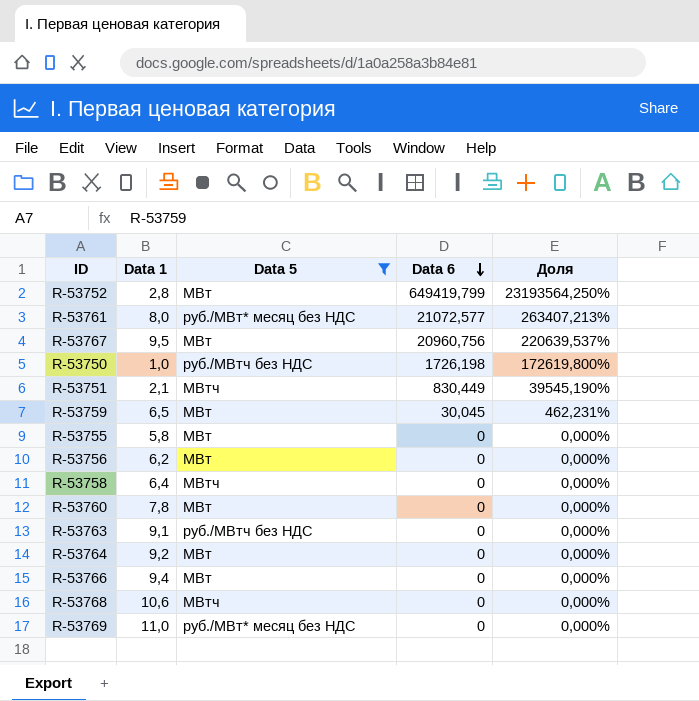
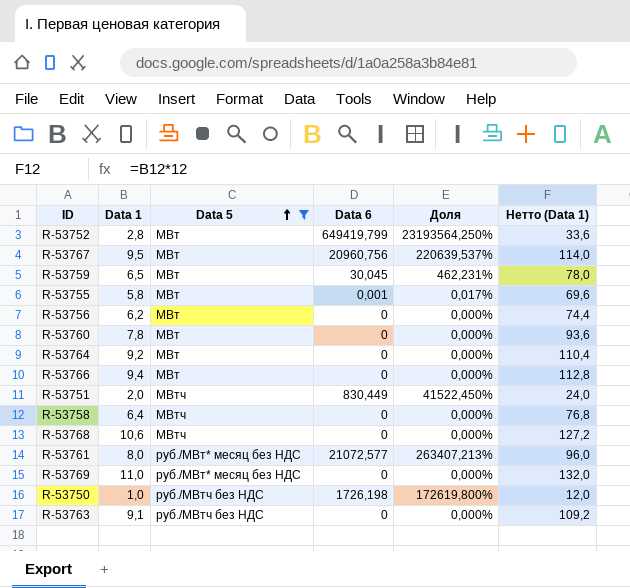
row order: Data 6 descending -> Data 5 ascending
column Нетто (Data 1) | formula: none -> [Data 1] * 12
R-53755 | Data 6: 0 -> 0,001
R-53755 | Доля: 0,000% -> 0,017%
R-53751 | Data 1: 2,1 -> 2,0
R-53751 | Доля: 39545,190% -> 41522,450%

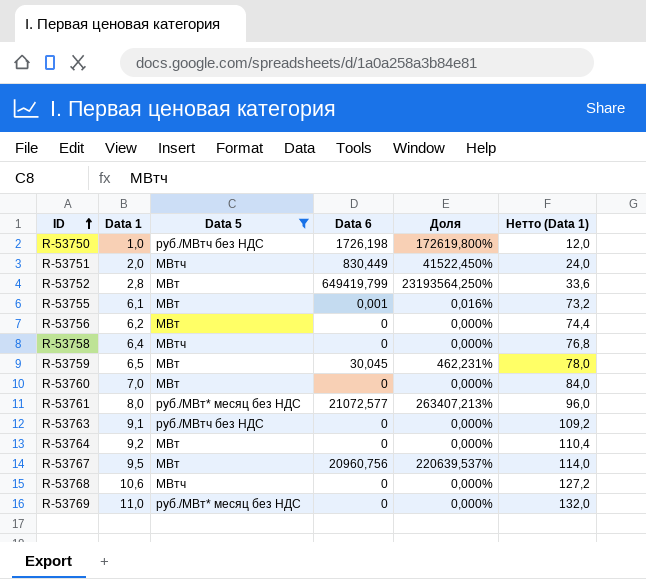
row order: Data 5 ascending -> ID ascending
row R-53766: 9,4 | МВт | 0 | 0,000% | 112,8 -> none
R-53755 | Data 1: 5,8 -> 6,1
R-53755 | Доля: 0,017% -> 0,016%
R-53755 | Нетто (Data 1): 69,6 -> 73,2
R-53760 | Data 1: 7,8 -> 7,0
R-53760 | Нетто (Data 1): 93,6 -> 84,0

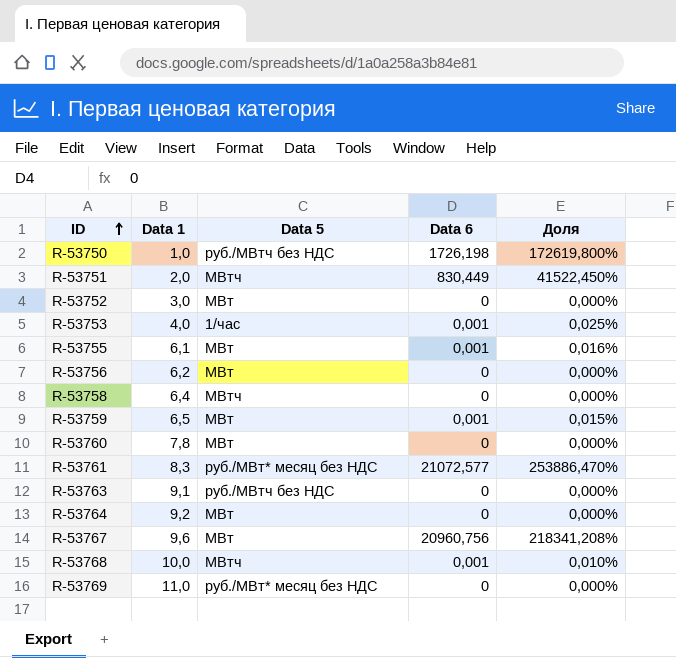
filter: Data 5 != 1/час -> none
column Нетто (Data 1) | formula: [Data 1] * 12 -> none
R-53752 | Data 1: 2,8 -> 3,0
R-53752 | Data 6: 649419,799 -> 0
R-53752 | Доля: 23193564,250% -> 0,000%
R-53759 | Data 6: 30,045 -> 0,001
R-53759 | Доля: 462,231% -> 0,015%
R-53760 | Data 1: 7,0 -> 7,8
R-53761 | Data 1: 8,0 -> 8,3
R-53761 | Доля: 263407,213% -> 253886,470%
R-53767 | Data 1: 9,5 -> 9,6
R-53767 | Доля: 220639,537% -> 218341,208%
R-53768 | Data 1: 10,6 -> 10,0
R-53768 | Data 6: 0 -> 0,001
R-53768 | Доля: 0,000% -> 0,010%

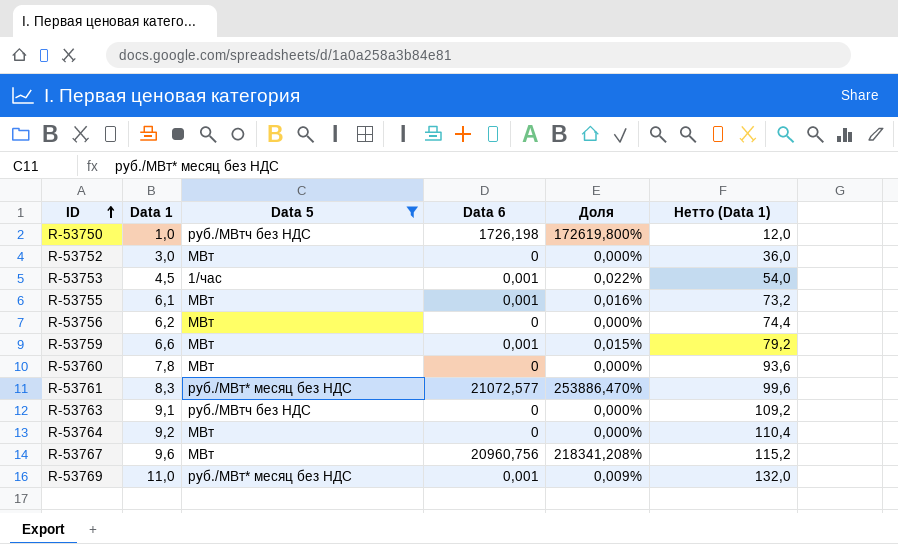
filter: none -> Data 5 != МВтч
column Нетто (Data 1) | formula: none -> [Data 1] * 12
R-53753 | Data 1: 4,0 -> 4,5
R-53753 | Доля: 0,025% -> 0,022%
R-53759 | Data 1: 6,5 -> 6,6
R-53769 | Data 6: 0 -> 0,001
R-53769 | Доля: 0,000% -> 0,009%

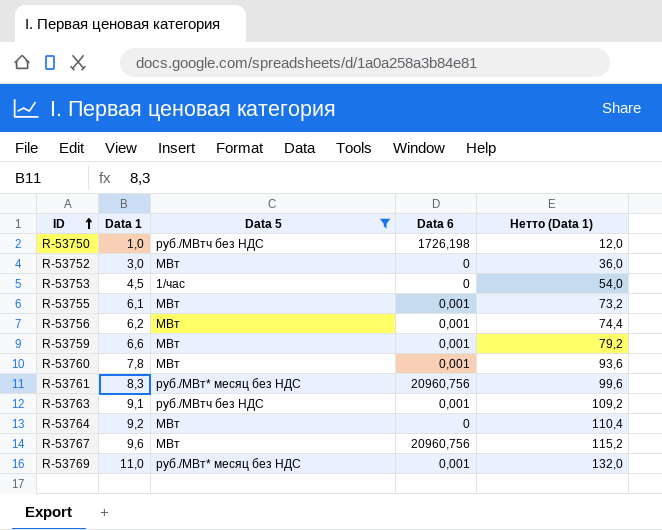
column Доля | formula: [Data 6] / [Data 1] -> none
R-53753 | Data 6: 0,001 -> 0
R-53756 | Data 6: 0 -> 0,001
R-53760 | Data 6: 0 -> 0,001
R-53761 | Data 6: 21072,577 -> 20960,756
R-53763 | Data 6: 0 -> 0,001

